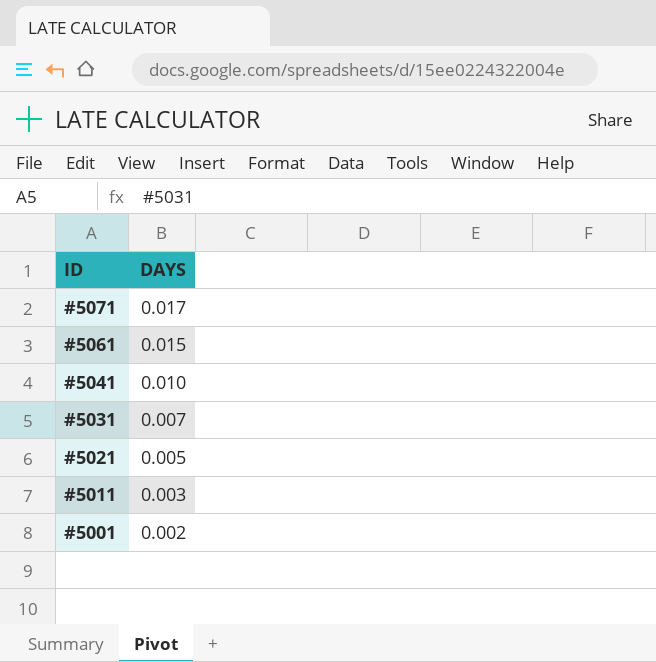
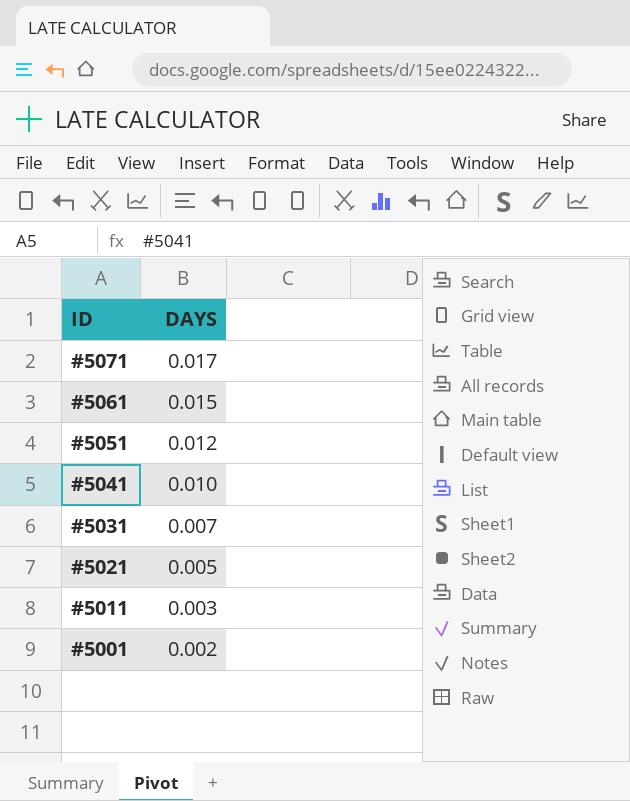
row #5051: none -> 0.012

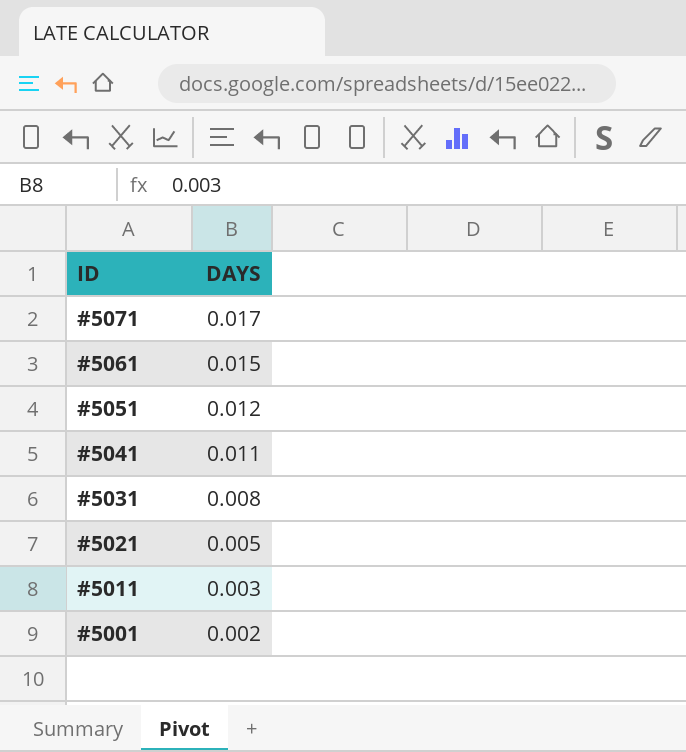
#5041 | DAYS: 0.010 -> 0.011
#5031 | DAYS: 0.007 -> 0.008

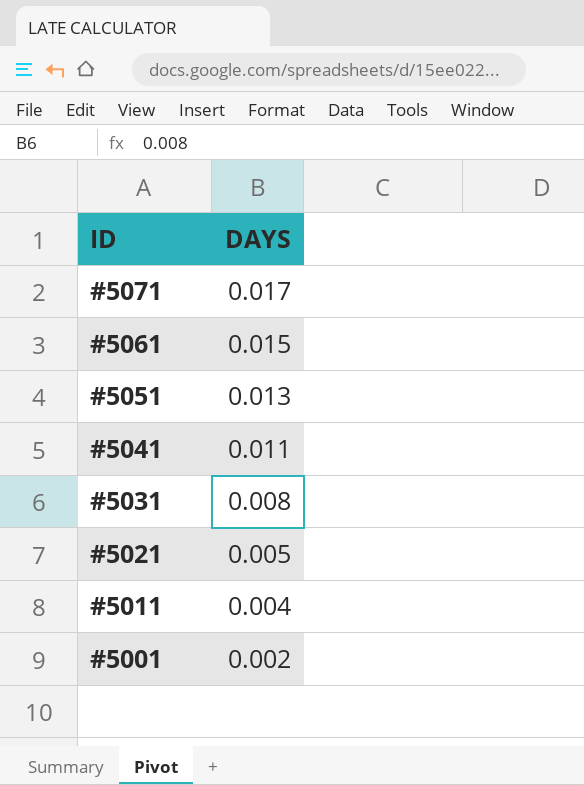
#5051 | DAYS: 0.012 -> 0.013
#5011 | DAYS: 0.003 -> 0.004

